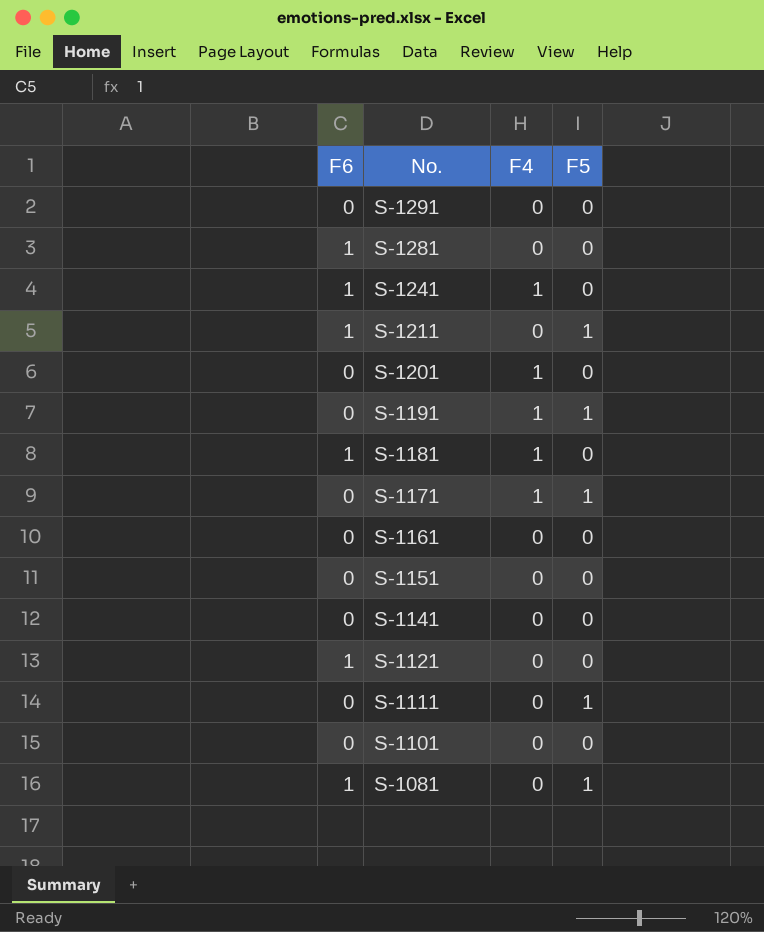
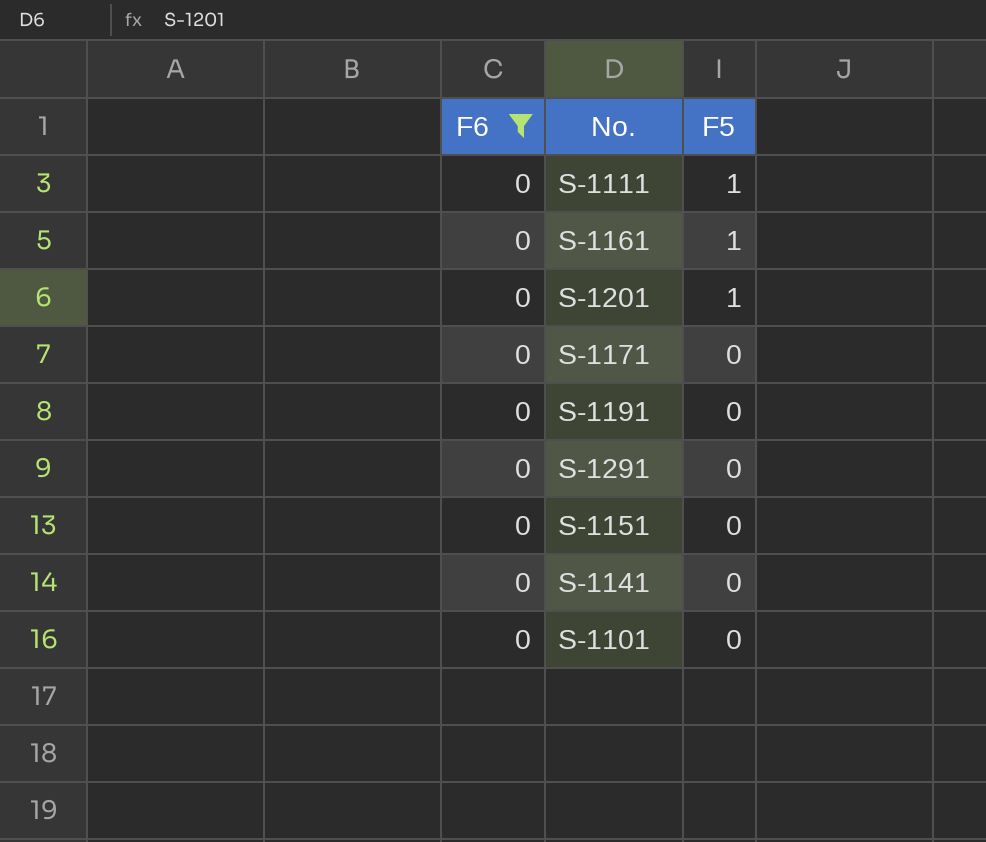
filter: none -> F6 = 0
row order: No. descending -> F5 descending
column F4 | position: 3 -> none
S-1161 | F5: 0 -> 1
S-1201 | F5: 0 -> 1
S-1171 | F5: 1 -> 0
S-1191 | F5: 1 -> 0

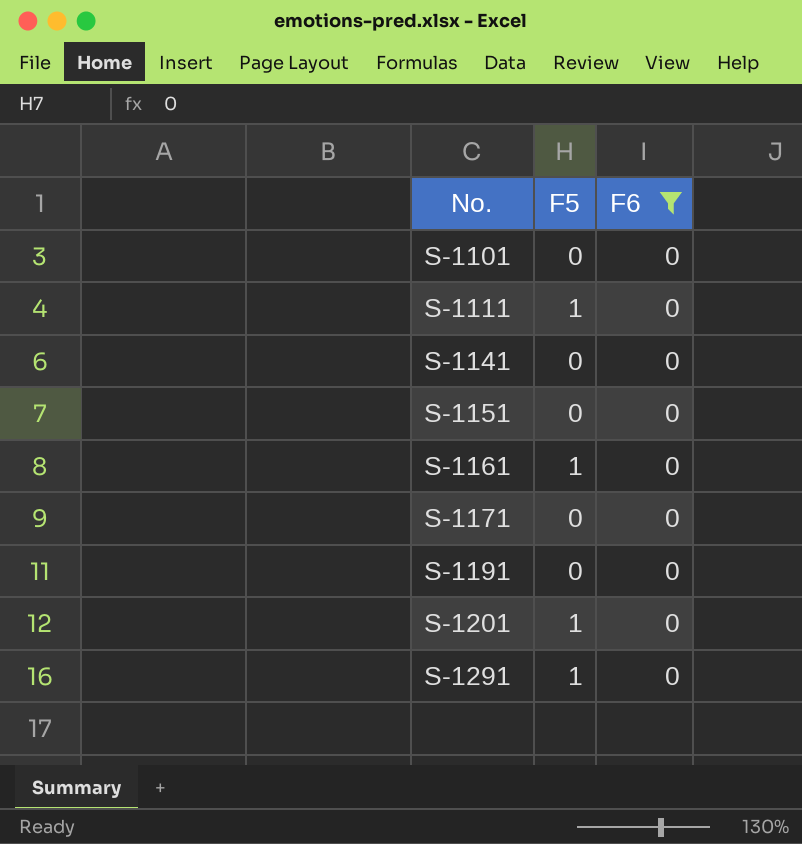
row order: F5 descending -> No. ascending
column F6 | position: 1 -> 3
S-1291 | F5: 0 -> 1

